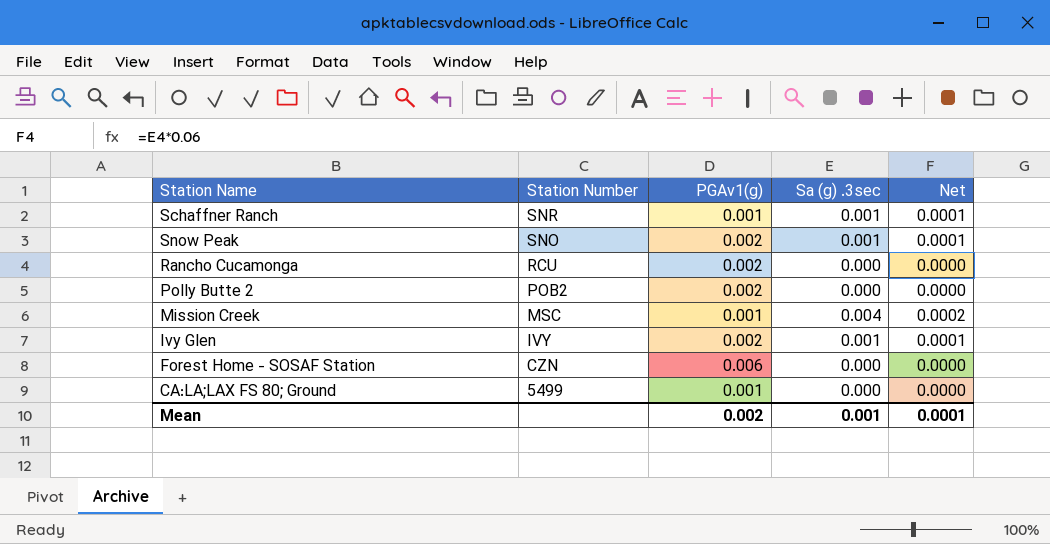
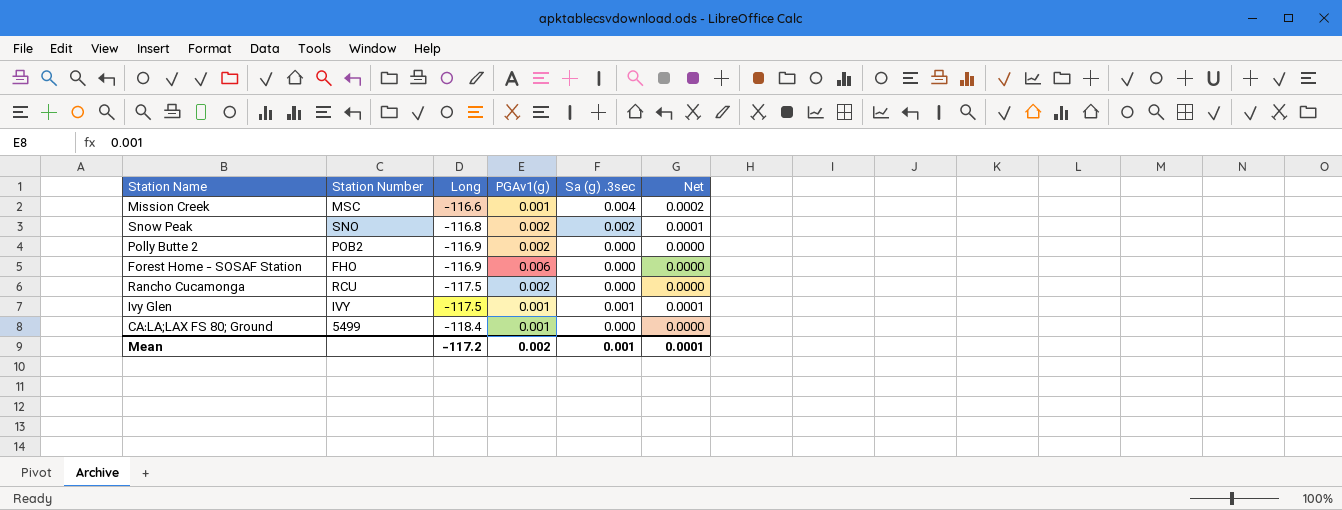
row order: Station Number descending -> Long descending
column Long | position: none -> 3
row Schaffner Ranch: SNR | 0.001 | 0.001 | 0.0001 -> none
Snow Peak | Sa (g) .3sec: 0.001 -> 0.002
Forest Home - SOSAF Station | Station Number: CZN -> FHO
Ivy Glen | PGAv1(g): 0.002 -> 0.001

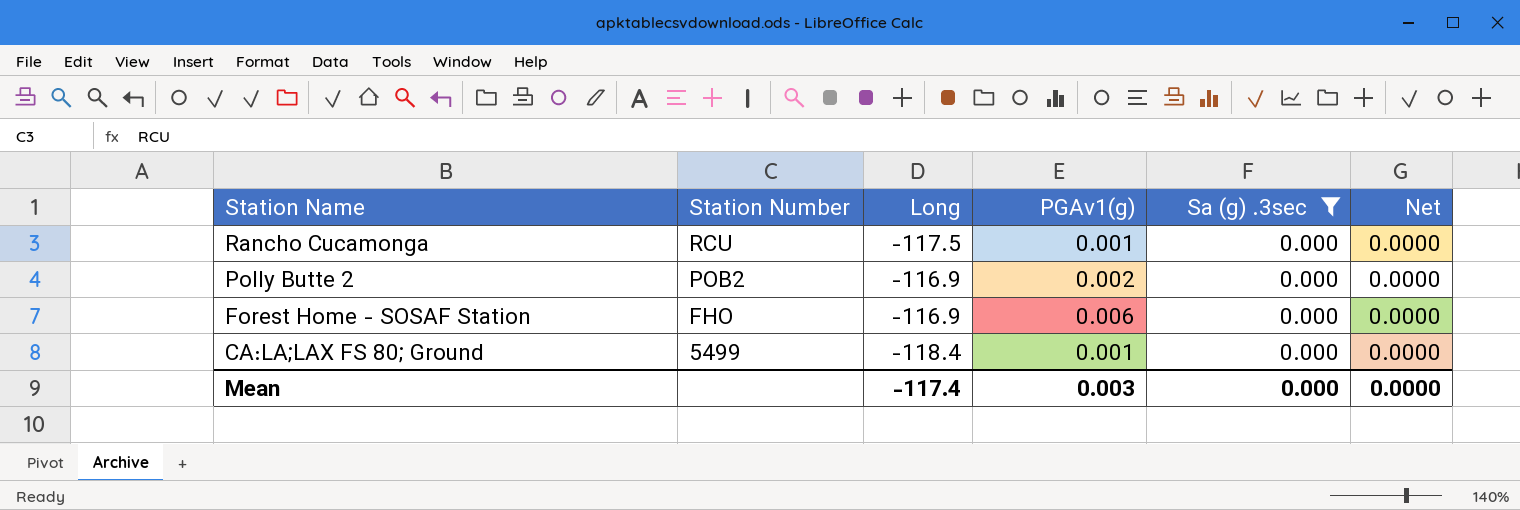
filter: none -> Sa (g) .3sec = 0.000
row order: Long descending -> Station Name descending
Rancho Cucamonga | PGAv1(g): 0.002 -> 0.001
Mean | Long: -117.2 -> -117.4
Mean | PGAv1(g): 0.002 -> 0.003
Mean | Sa (g) .3sec: 0.001 -> 0.000
Mean | Net: 0.0001 -> 0.0000

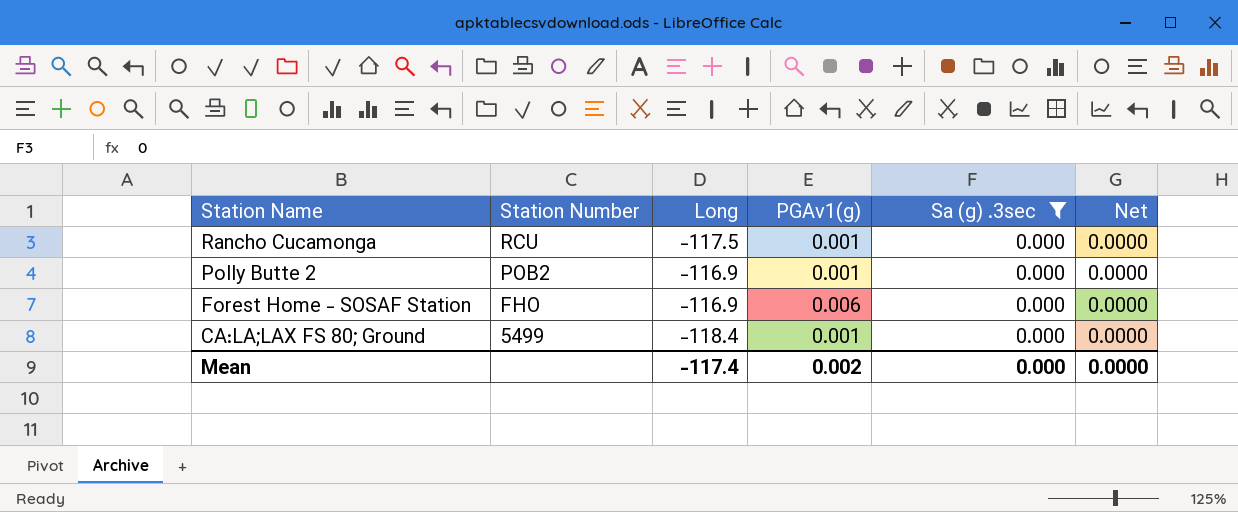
Polly Butte 2 | PGAv1(g): 0.002 -> 0.001
Mean | PGAv1(g): 0.003 -> 0.002

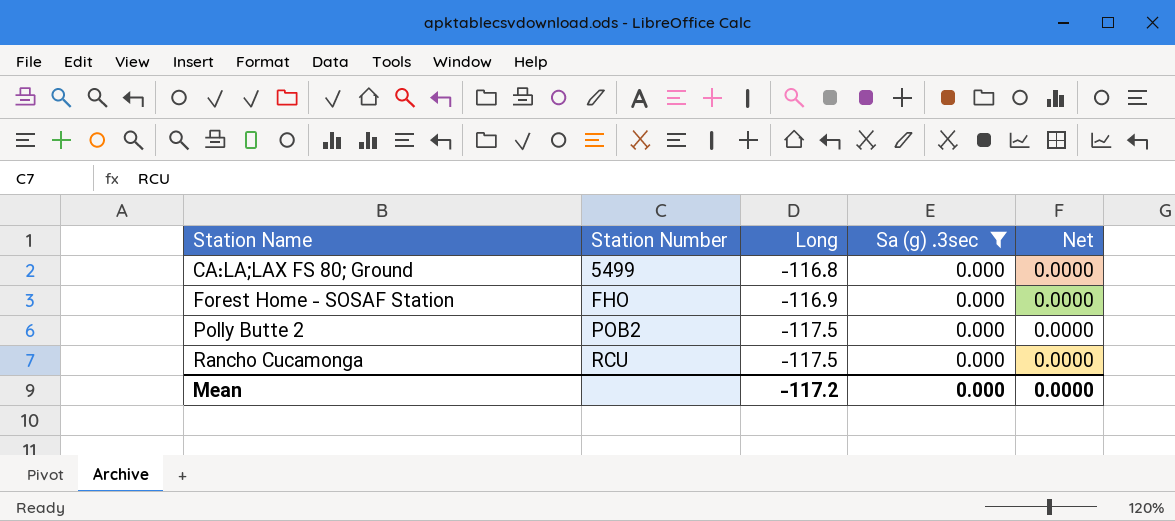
row order: Station Name descending -> Station Name ascending
column PGAv1(g) | position: 4 -> none
CA:LA;LAX FS 80; Ground | Long: -118.4 -> -116.8
Polly Butte 2 | Long: -116.9 -> -117.5
Mean | Long: -117.4 -> -117.2

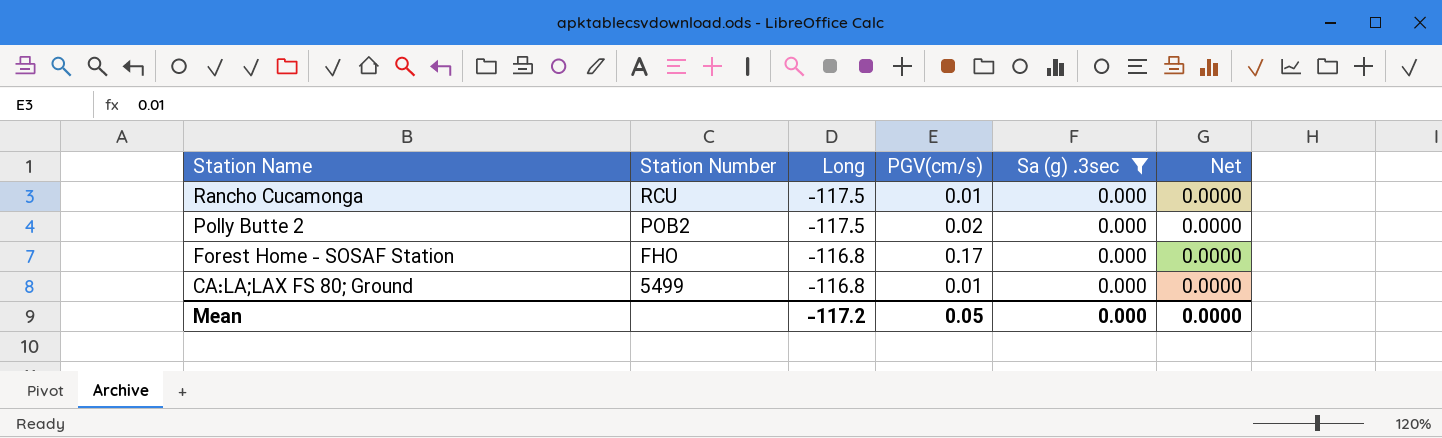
row order: Station Name ascending -> Station Name descending
column PGV(cm/s) | position: none -> 4
Forest Home - SOSAF Station | Long: -116.9 -> -116.8

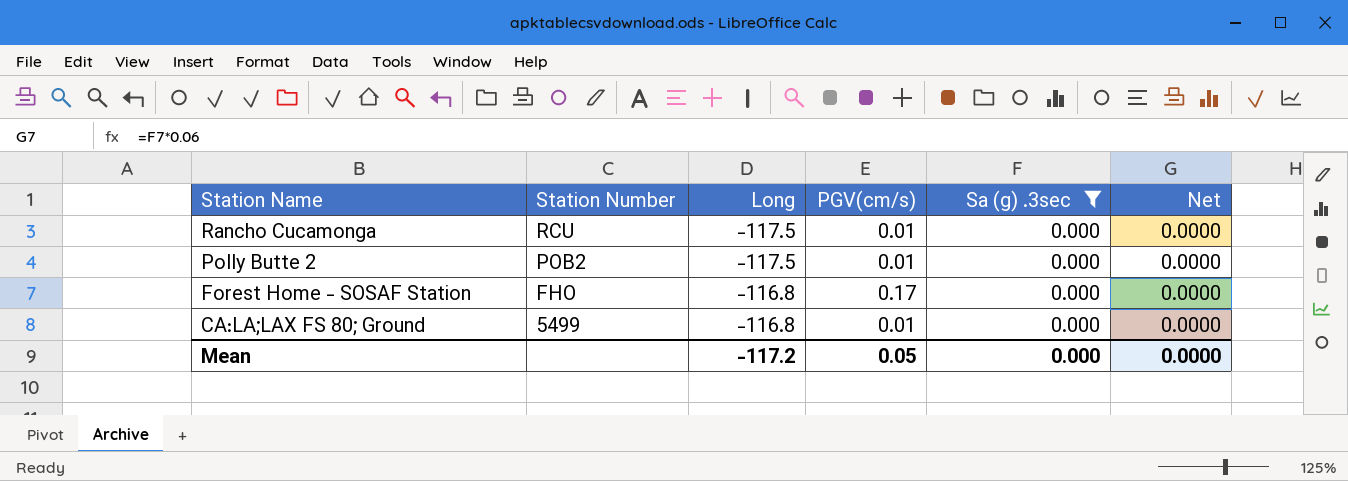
Polly Butte 2 | PGV(cm/s): 0.02 -> 0.01

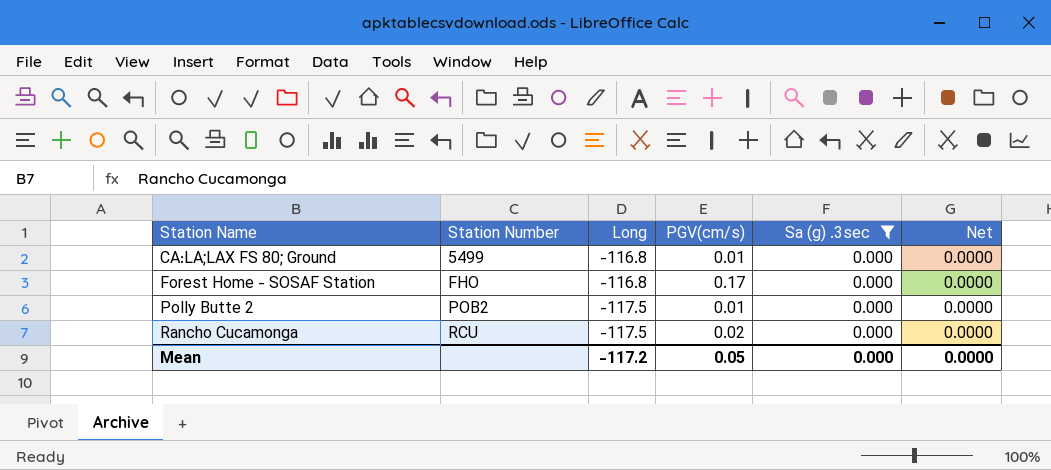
row order: Station Name descending -> Station Name ascending
Rancho Cucamonga | PGV(cm/s): 0.01 -> 0.02

